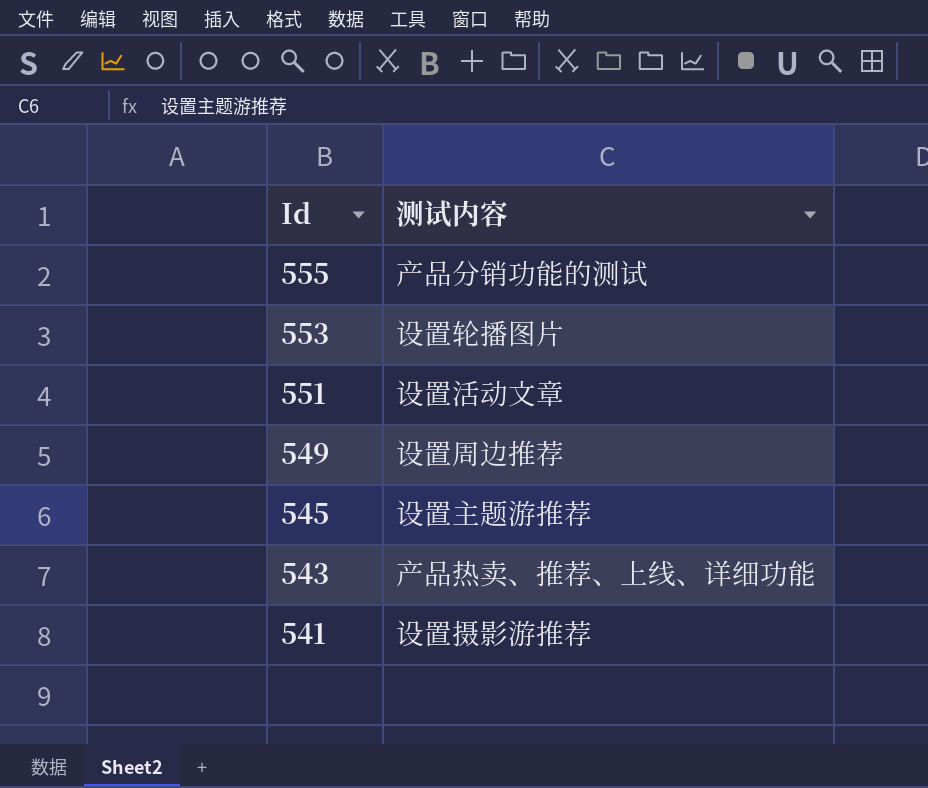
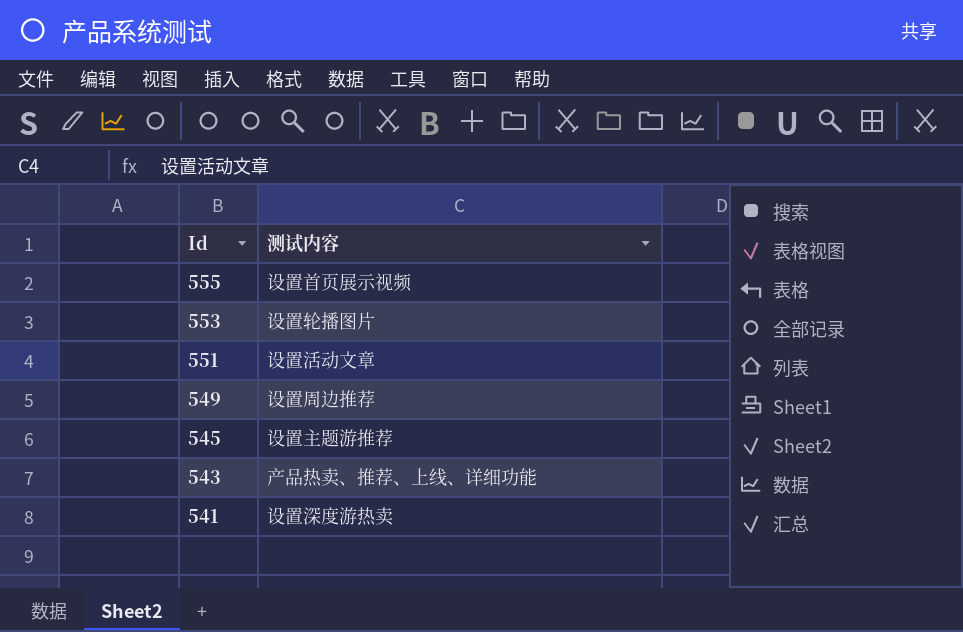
555 | 测试内容: 产品分销功能的测试 -> 设置首页展示视频
541 | 测试内容: 设置摄影游推荐 -> 设置深度游热卖

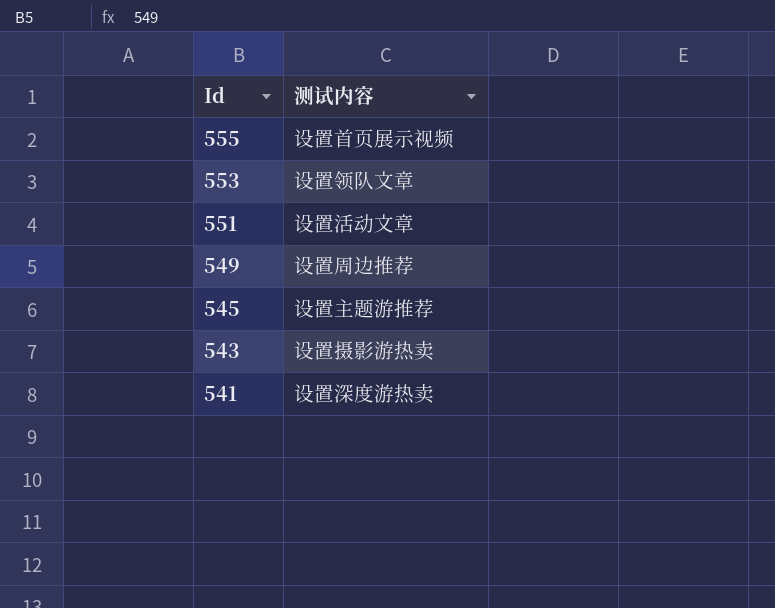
553 | 测试内容: 设置轮播图片 -> 设置领队文章
543 | 测试内容: 产品热卖、推荐、上线、详细功能 -> 设置摄影游热卖

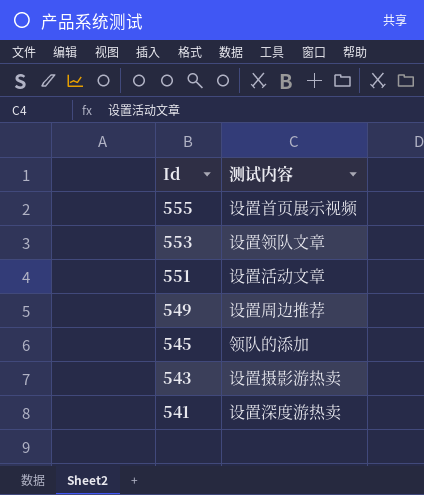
545 | 测试内容: 设置主题游推荐 -> 领队的添加

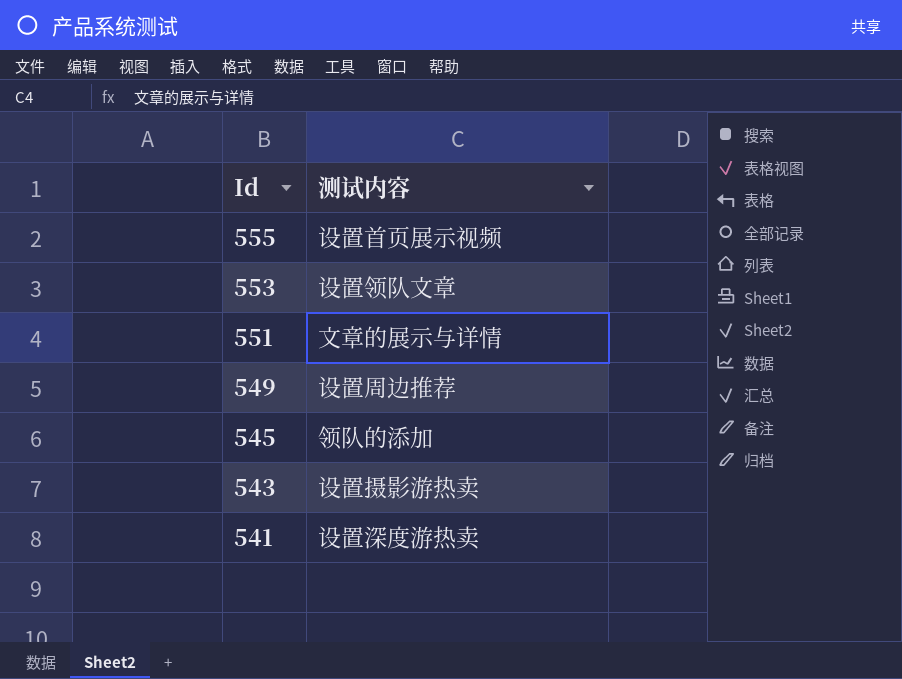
551 | 测试内容: 设置活动文章 -> 文章的展示与详情

